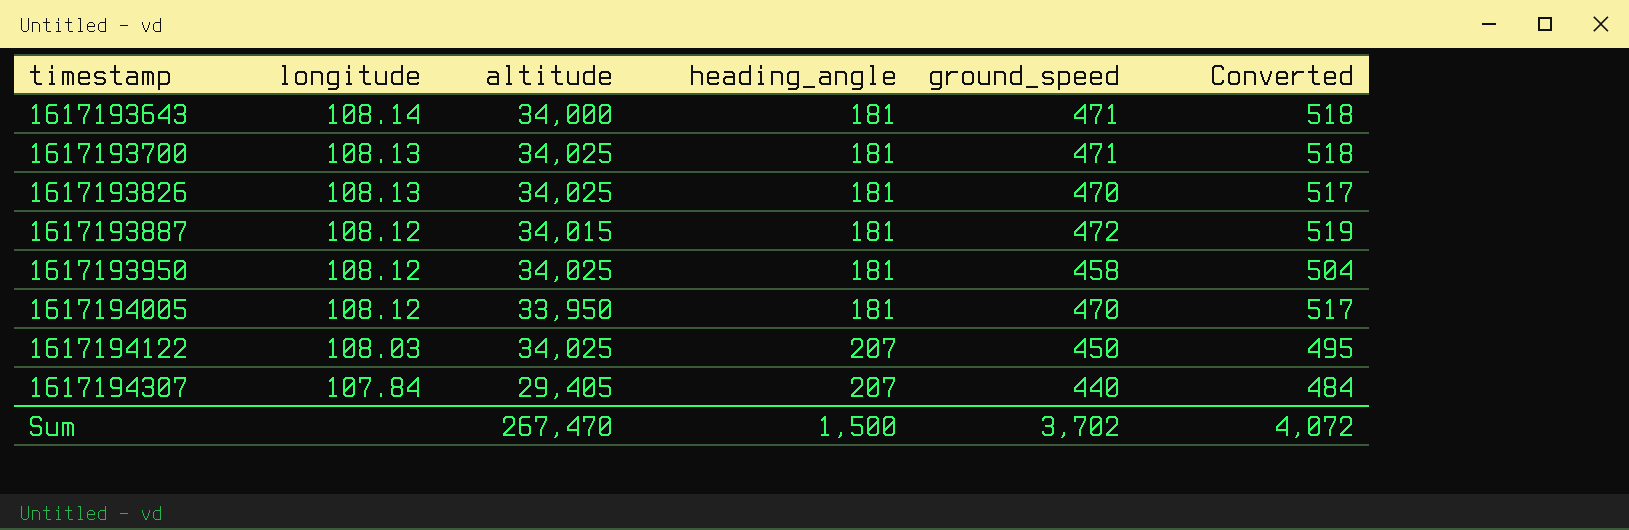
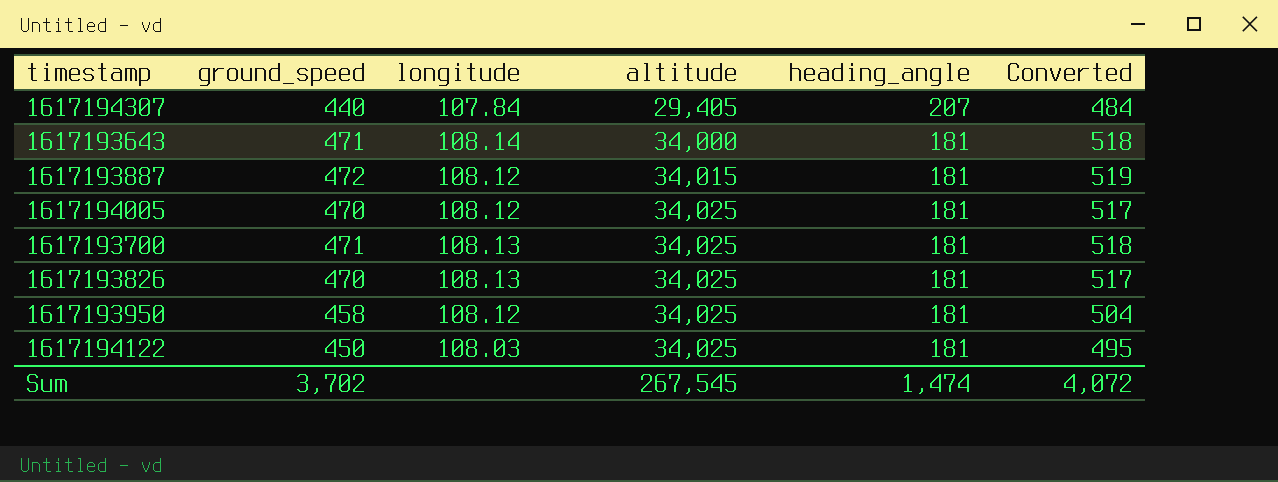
row order: timestamp ascending -> altitude ascending
column ground_speed | position: 5 -> 2
1617194005 | altitude: 33,950 -> 34,025
1617194122 | heading_angle: 207 -> 181
Sum | altitude: 267,470 -> 267,545
Sum | heading_angle: 1,500 -> 1,474

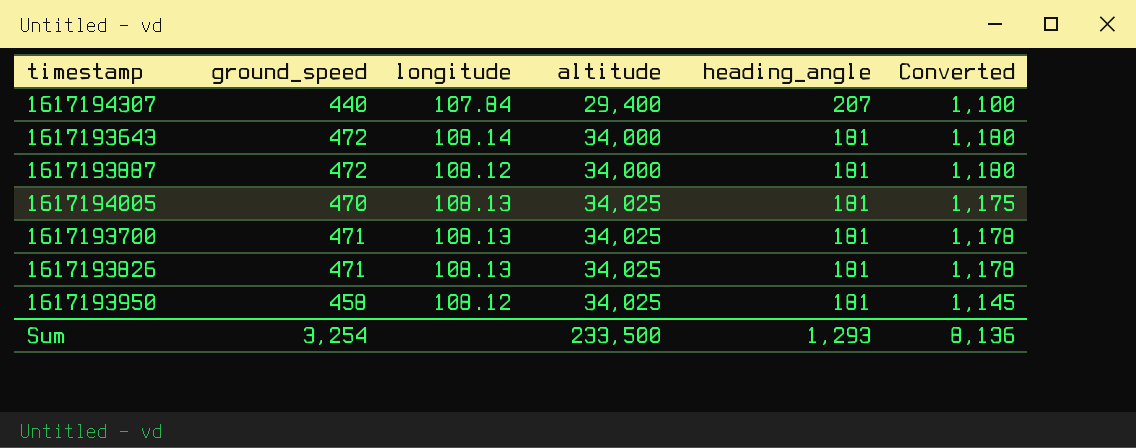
column Converted | formula: [ground_speed] * 1.1 -> [ground_speed] * 2.5
row 1617194122: 450 | 108.03 | 34,025 | 181 | 495 -> none
1617194307 | altitude: 29,405 -> 29,400
1617193643 | ground_speed: 471 -> 472
1617193887 | altitude: 34,015 -> 34,000
1617194005 | longitude: 108.12 -> 108.13
1617193826 | ground_speed: 470 -> 471
Sum | ground_speed: 3,702 -> 3,254
Sum | altitude: 267,545 -> 233,500
Sum | heading_angle: 1,474 -> 1,293
Sum | Converted: 4,072 -> 8,136

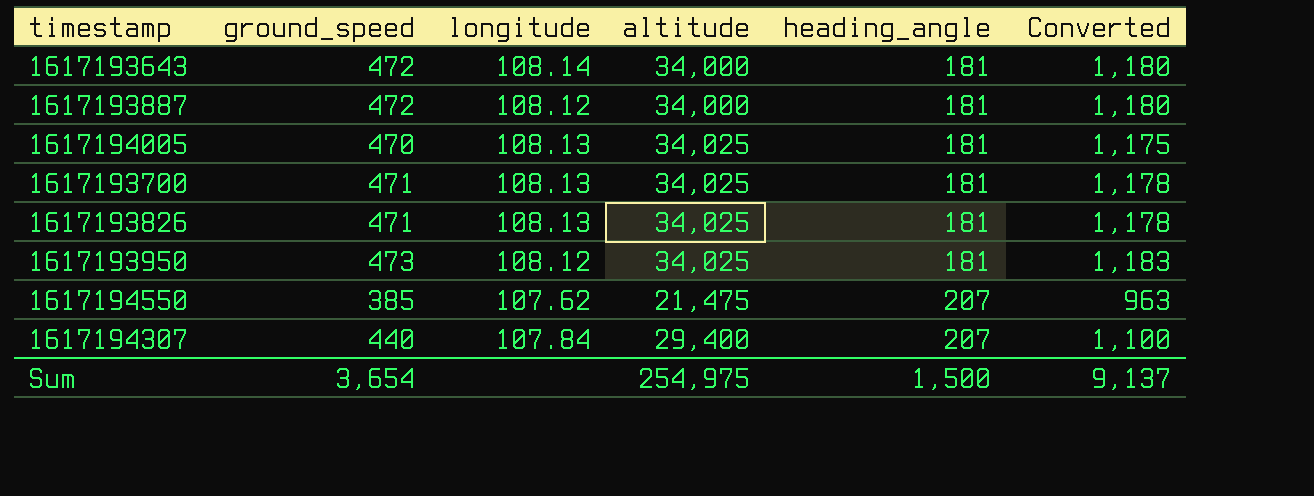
row order: altitude ascending -> heading_angle ascending
1617193950 | ground_speed: 458 -> 473
1617193950 | Converted: 1,145 -> 1,183
row 1617194550: none -> 385 | 107.62 | 21,475 | 207 | 963
Sum | ground_speed: 3,254 -> 3,654
Sum | altitude: 233,500 -> 254,975
Sum | heading_angle: 1,293 -> 1,500
Sum | Converted: 8,136 -> 9,137

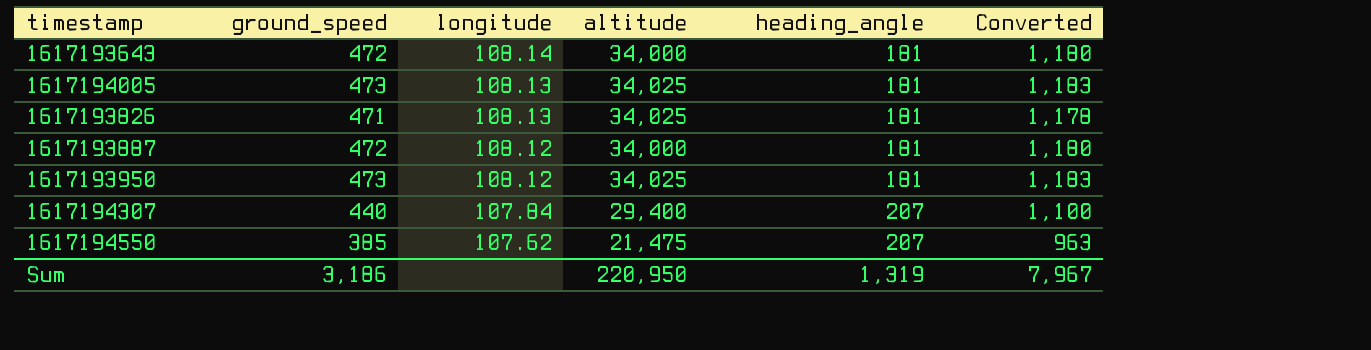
row order: heading_angle ascending -> longitude descending
row 1617193700: 471 | 108.13 | 34,025 | 181 | 1,178 -> none
1617194005 | ground_speed: 470 -> 473
1617194005 | Converted: 1,175 -> 1,183
Sum | ground_speed: 3,654 -> 3,186
Sum | altitude: 254,975 -> 220,950
Sum | heading_angle: 1,500 -> 1,319
Sum | Converted: 9,137 -> 7,967

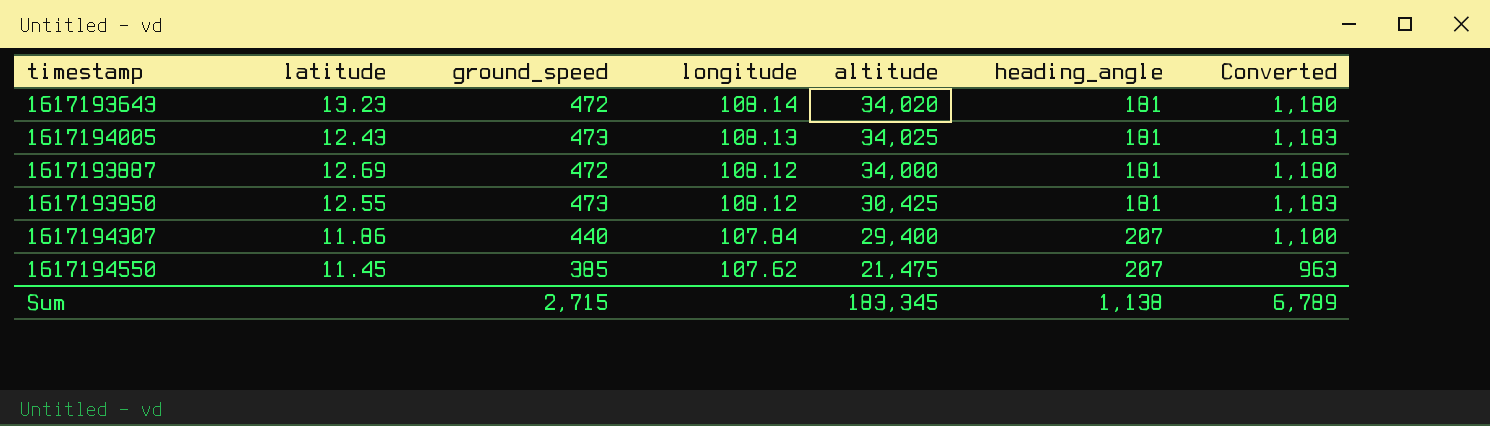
column latitude | position: none -> 2
row 1617193826: 471 | 108.13 | 34,025 | 181 | 1,178 -> none
1617193643 | altitude: 34,000 -> 34,020
1617193950 | altitude: 34,025 -> 30,425
Sum | ground_speed: 3,186 -> 2,715
Sum | altitude: 220,950 -> 183,345
Sum | heading_angle: 1,319 -> 1,138
Sum | Converted: 7,967 -> 6,789

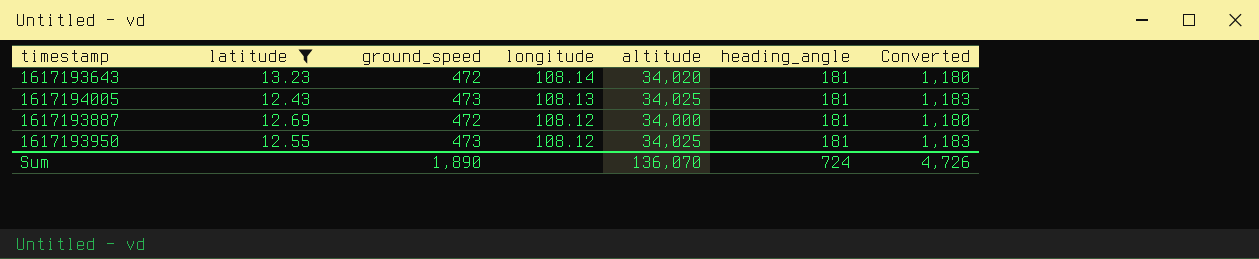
filter: none -> latitude >= 12.43
1617193950 | altitude: 30,425 -> 34,025
Sum | ground_speed: 2,715 -> 1,890
Sum | altitude: 183,345 -> 136,070
Sum | heading_angle: 1,138 -> 724
Sum | Converted: 6,789 -> 4,726

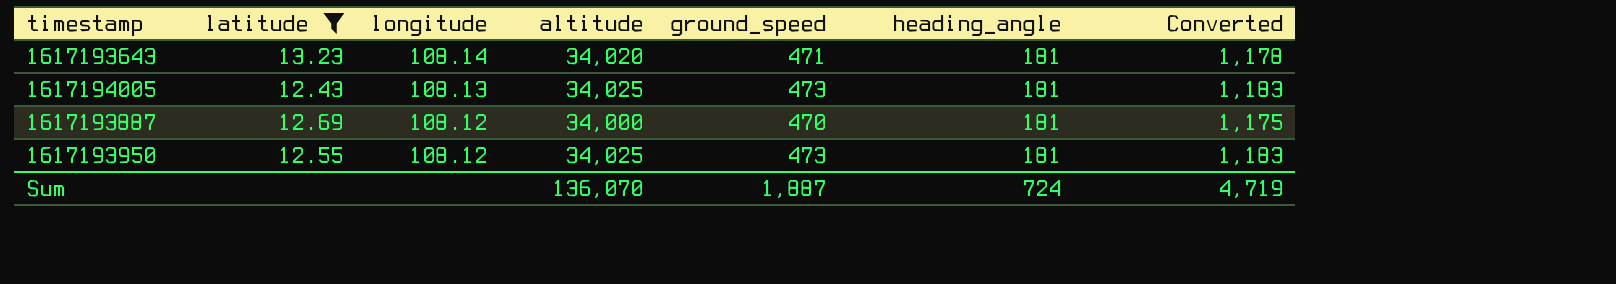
column ground_speed | position: 3 -> 5
1617193643 | ground_speed: 472 -> 471
1617193643 | Converted: 1,180 -> 1,178
1617193887 | ground_speed: 472 -> 470
1617193887 | Converted: 1,180 -> 1,175
Sum | ground_speed: 1,890 -> 1,887
Sum | Converted: 4,726 -> 4,719

